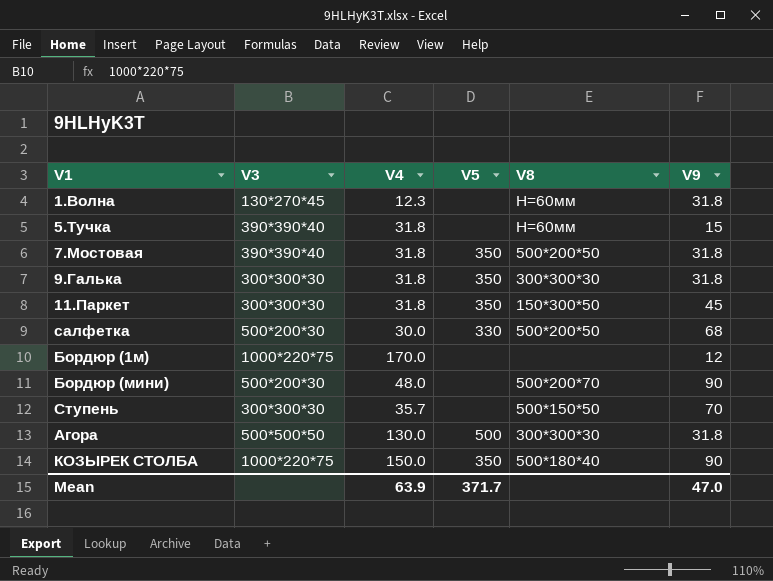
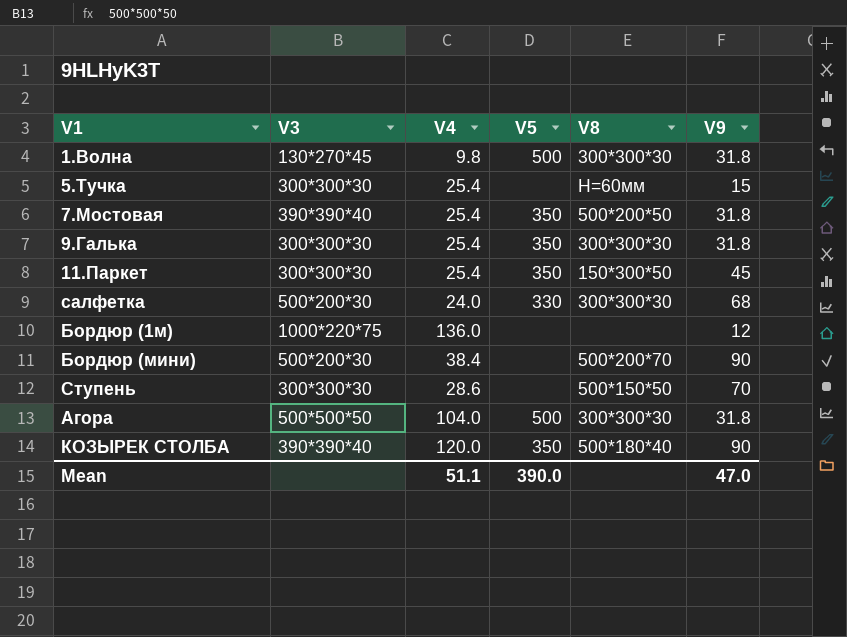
1.Волна | V4: 12.3 -> 9.8
1.Волна | V5: none -> 500
1.Волна | V8: Н=60мм -> 300*300*30
5.Тучка | V3: 390*390*40 -> 300*300*30
5.Тучка | V4: 31.8 -> 25.4
7.Мостовая | V4: 31.8 -> 25.4
9.Галька | V4: 31.8 -> 25.4
11.Паркет | V4: 31.8 -> 25.4
салфетка | V4: 30.0 -> 24.0
салфетка | V8: 500*200*50 -> 300*300*30
Бордюр (1м) | V4: 170.0 -> 136.0
Бордюр (мини) | V4: 48.0 -> 38.4
Ступень | V4: 35.7 -> 28.6
Агора | V4: 130.0 -> 104.0
КОЗЫРЕК СТОЛБА | V3: 1000*220*75 -> 390*390*40
КОЗЫРЕК СТОЛБА | V4: 150.0 -> 120.0
Mean | V4: 63.9 -> 51.1
Mean | V5: 371.7 -> 390.0

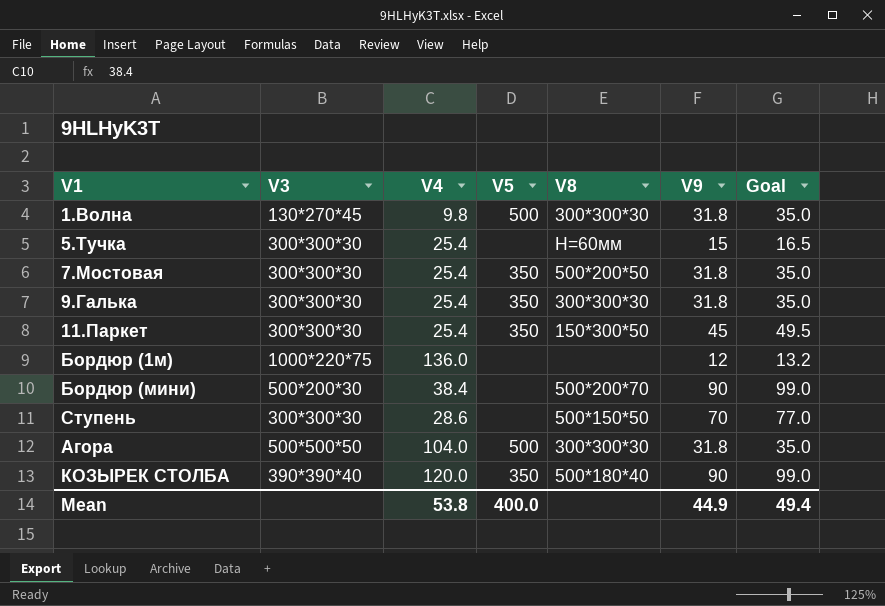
column Goal | formula: none -> [V9] * 1.1
row салфетка: 500*200*30 | 24.0 | 330 | 300*300*30 | 68 -> none
7.Мостовая | V3: 390*390*40 -> 300*300*30
Mean | V4: 51.1 -> 53.8
Mean | V5: 390.0 -> 400.0
Mean | V9: 47.0 -> 44.9

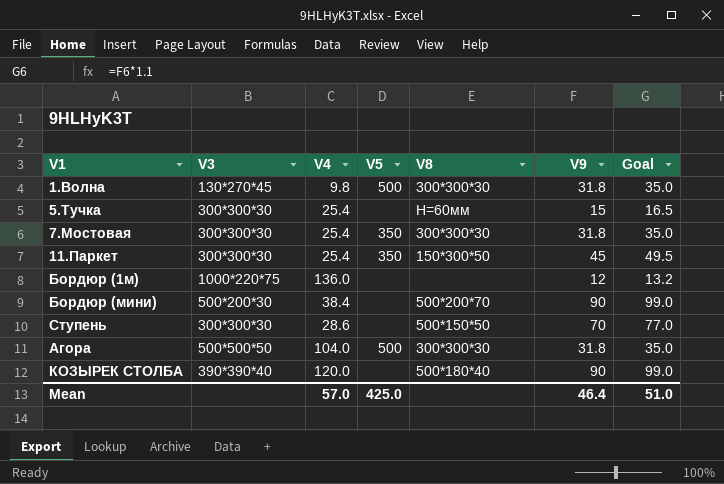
row 9.Галька: 300*300*30 | 25.4 | 350 | 300*300*30 | 31.8 | 35.0 -> none
7.Мостовая | V8: 500*200*50 -> 300*300*30
КОЗЫРЕК СТОЛБА | V5: 350 -> none
Mean | V4: 53.8 -> 57.0
Mean | V5: 400.0 -> 425.0
Mean | V9: 44.9 -> 46.4
Mean | Goal: 49.4 -> 51.0

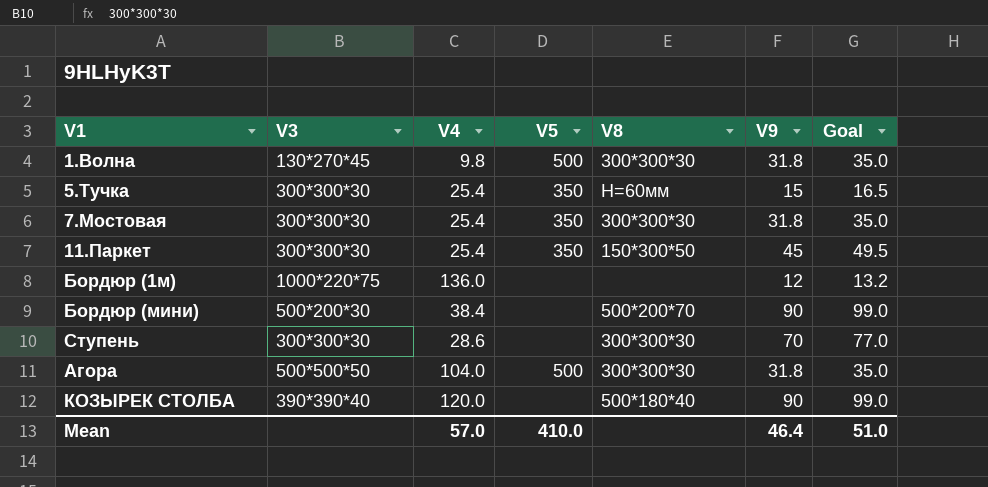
5.Тучка | V5: none -> 350
Ступень | V8: 500*150*50 -> 300*300*30
Mean | V5: 425.0 -> 410.0

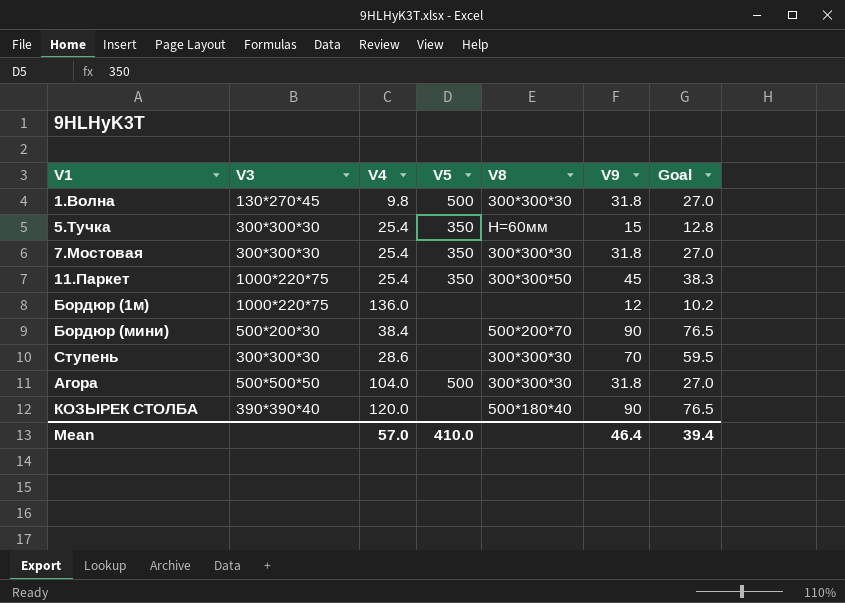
column Goal | formula: [V9] * 1.1 -> [V9] * 0.85
11.Паркет | V3: 300*300*30 -> 1000*220*75
11.Паркет | V8: 150*300*50 -> 300*300*50
Mean | Goal: 51.0 -> 39.4

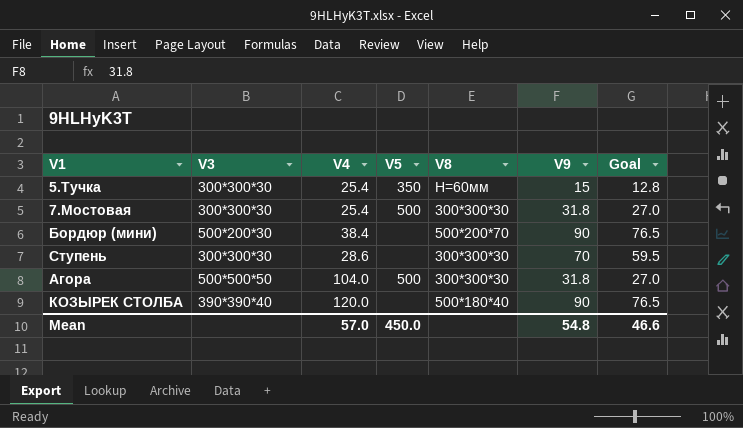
row 1.Волна: 130*270*45 | 9.8 | 500 | 300*300*30 | 31.8 | 27.0 -> none
row 11.Паркет: 1000*220*75 | 25.4 | 350 | 300*300*50 | 45 | 38.3 -> none
row Бордюр (1м): 1000*220*75 | 136.0 | none | none | 12 | 10.2 -> none
7.Мостовая | V5: 350 -> 500
Mean | V5: 410.0 -> 450.0
Mean | V9: 46.4 -> 54.8
Mean | Goal: 39.4 -> 46.6

